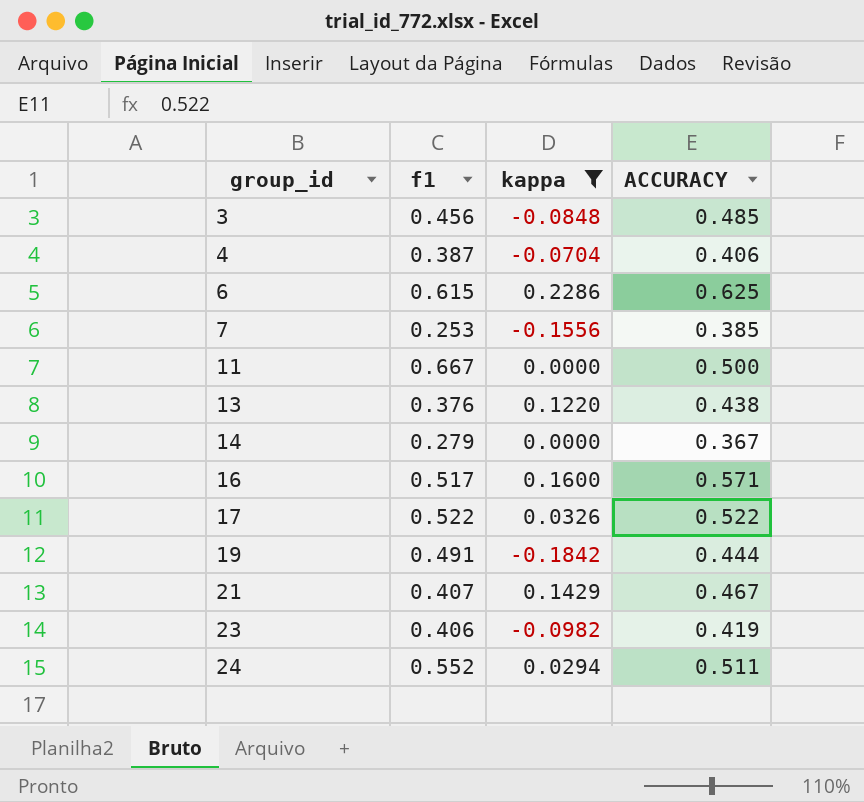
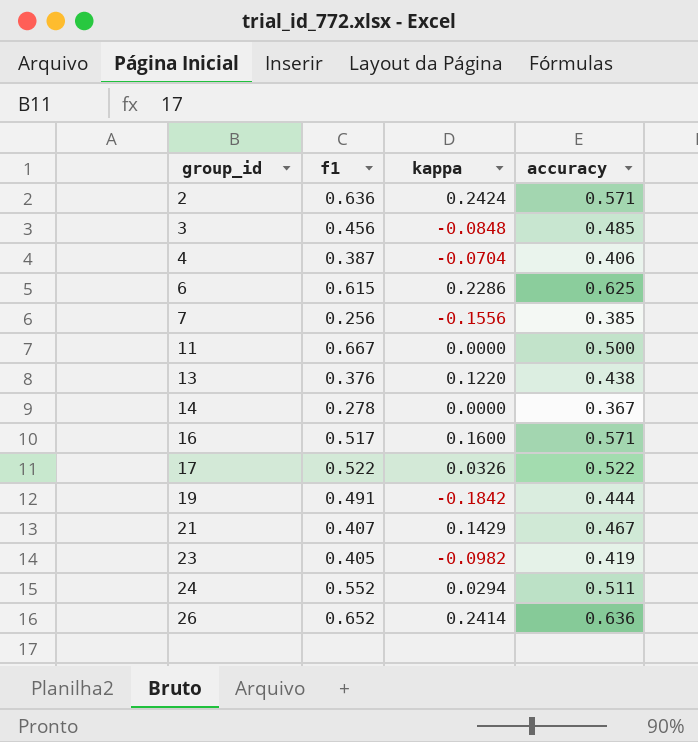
filter: kappa <= 0.2286 -> none
column name: ACCURACY -> accuracy
7 | f1: 0.253 -> 0.256
14 | f1: 0.279 -> 0.278
23 | f1: 0.406 -> 0.405

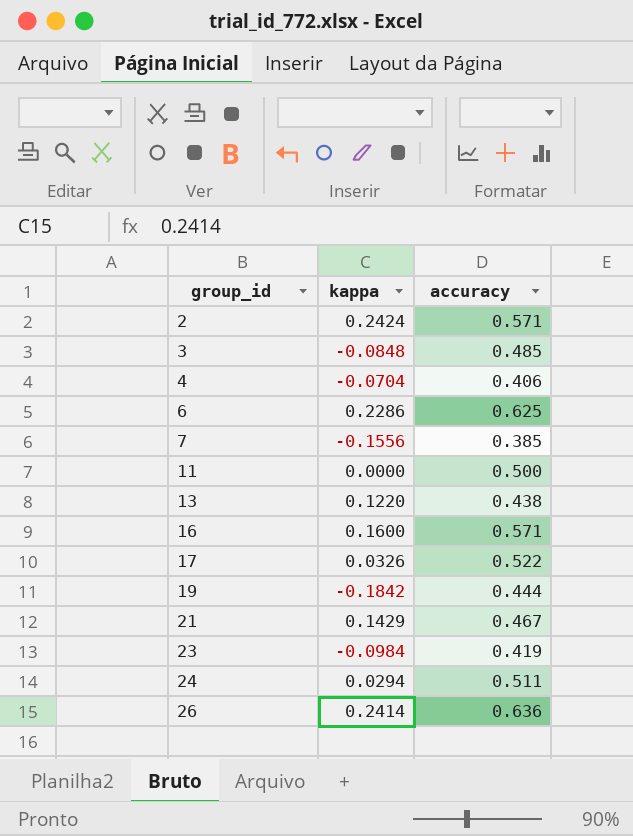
column f1 | position: 2 -> none
row 14: 0.278 | 0.0000 | 0.367 -> none
23 | kappa: -0.0982 -> -0.0984

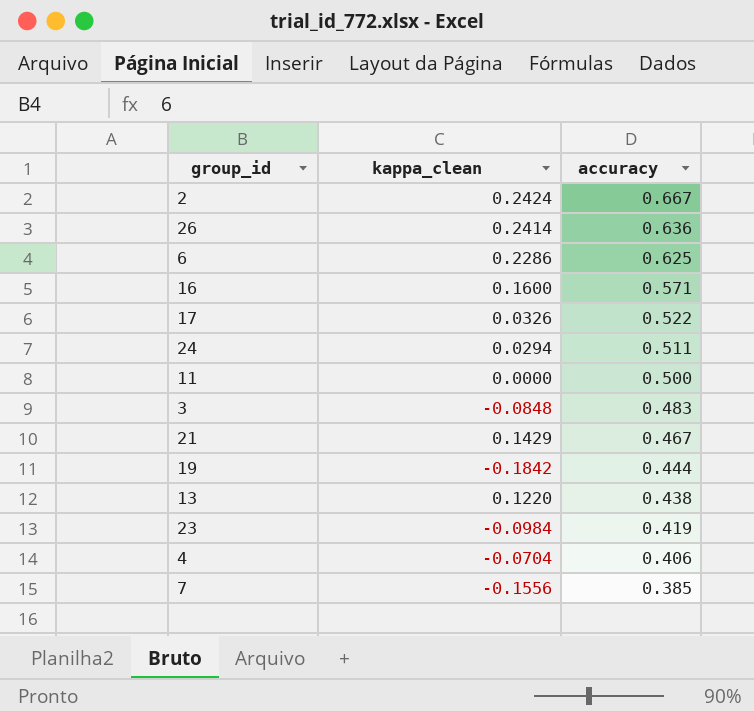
row order: group_id ascending -> accuracy descending
column name: kappa -> kappa_clean
2 | accuracy: 0.571 -> 0.667
3 | accuracy: 0.485 -> 0.483

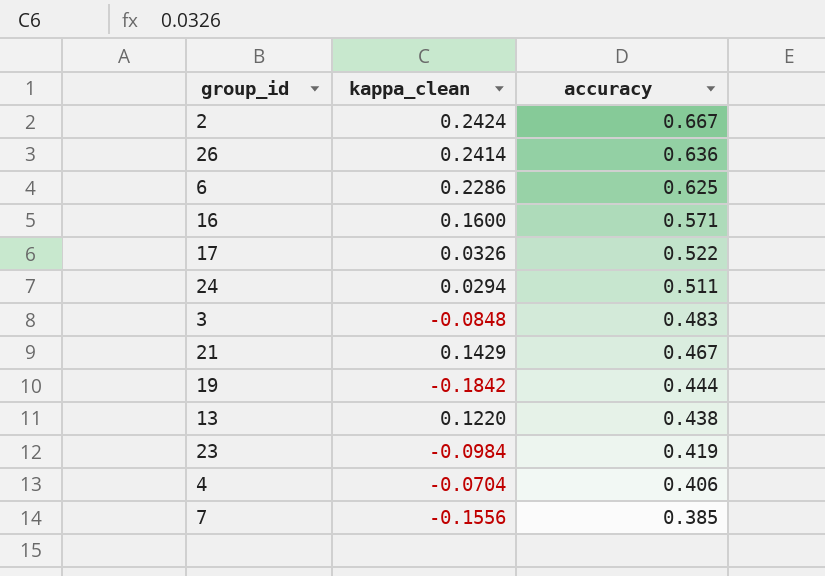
row 11: 0.0000 | 0.500 -> none

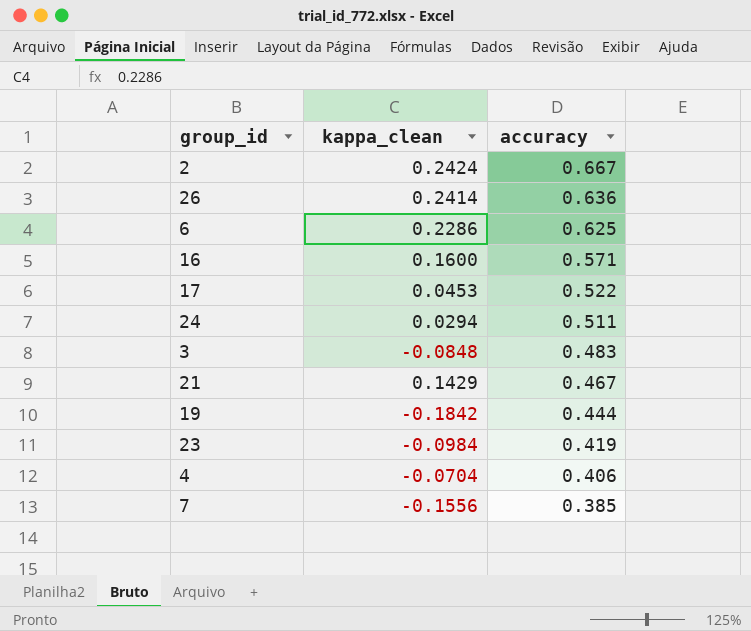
row 13: 0.1220 | 0.438 -> none
17 | kappa_clean: 0.0326 -> 0.0453

